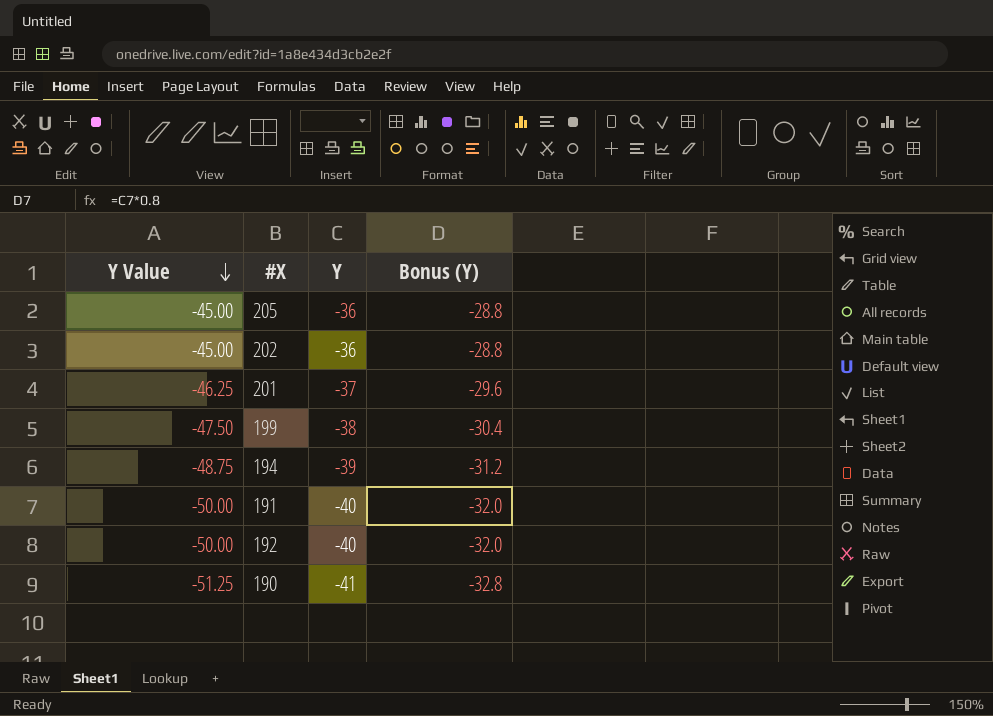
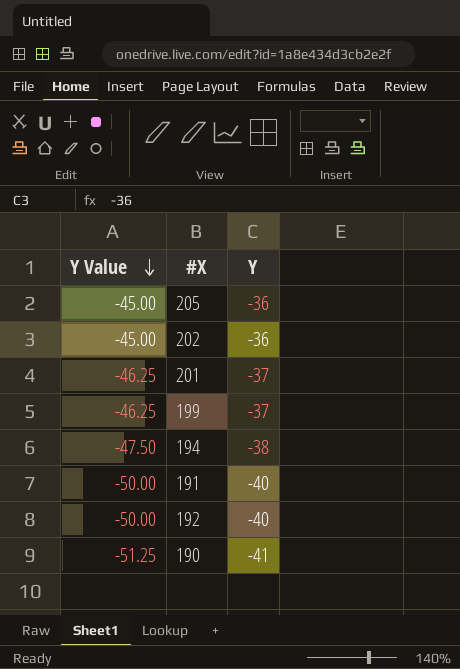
column Bonus (Y) | formula: [Y] * 0.8 -> none
199 | Y Value: -47.50 -> -46.25
199 | Y: -38 -> -37
194 | Y Value: -48.75 -> -47.50
194 | Y: -39 -> -38

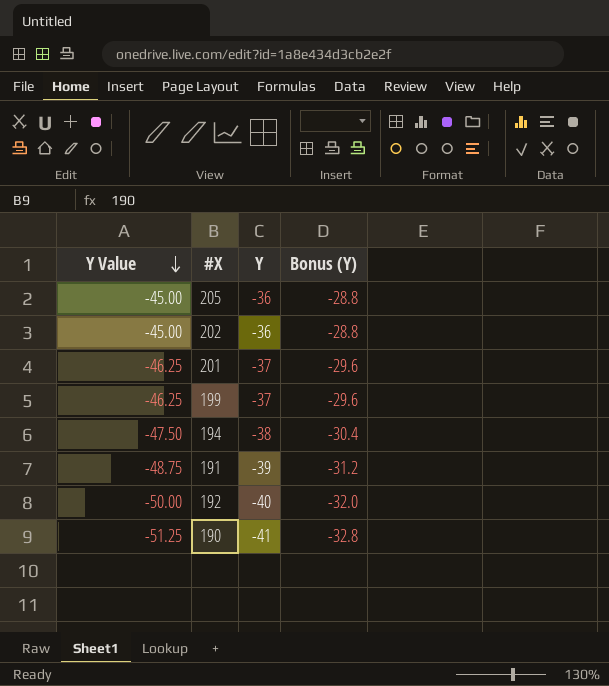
column Bonus (Y) | formula: none -> [Y] * 0.8
191 | Y Value: -50.00 -> -48.75
191 | Y: -40 -> -39

